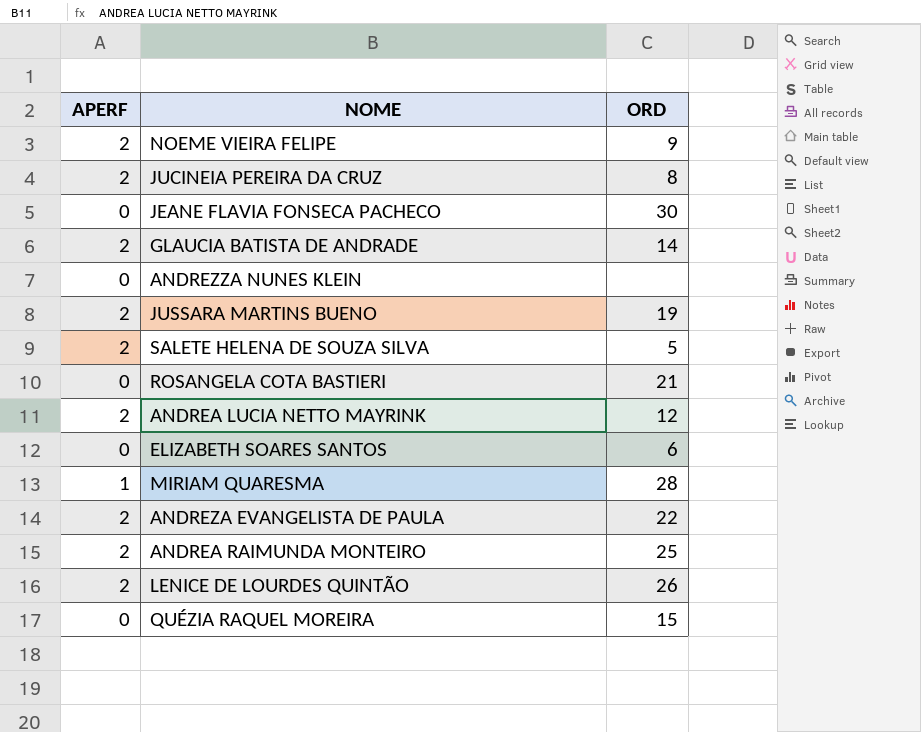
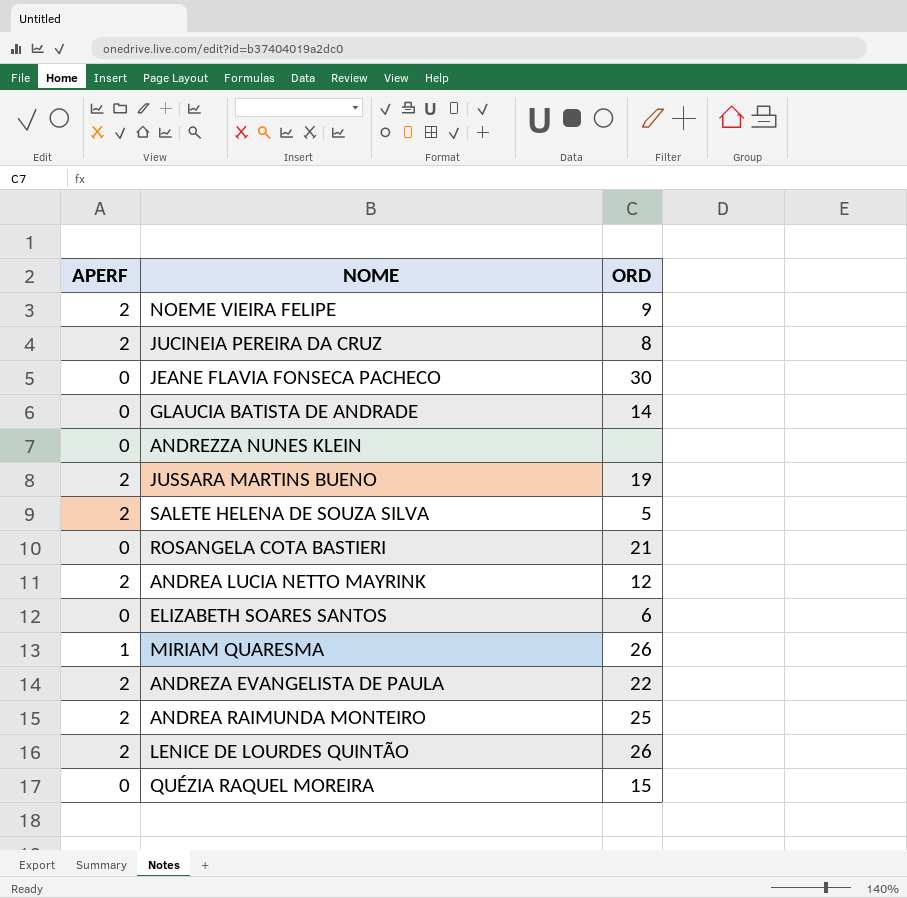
GLAUCIA BATISTA DE ANDRADE | APERF: 2 -> 0
MIRIAM QUARESMA | ORD: 28 -> 26

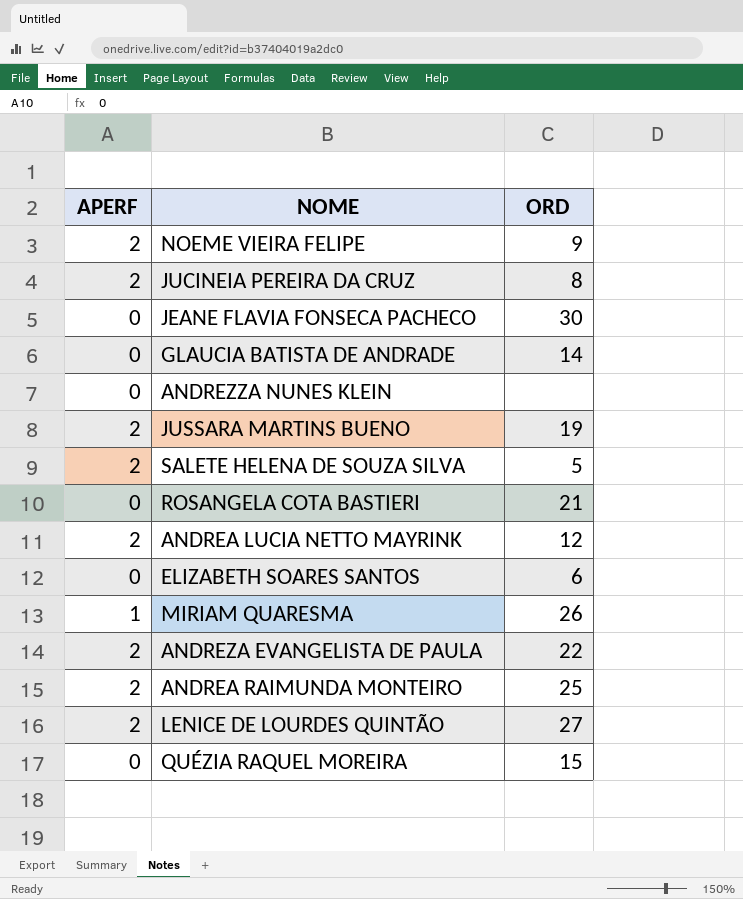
LENICE DE LOURDES QUINTÃO | ORD: 26 -> 27

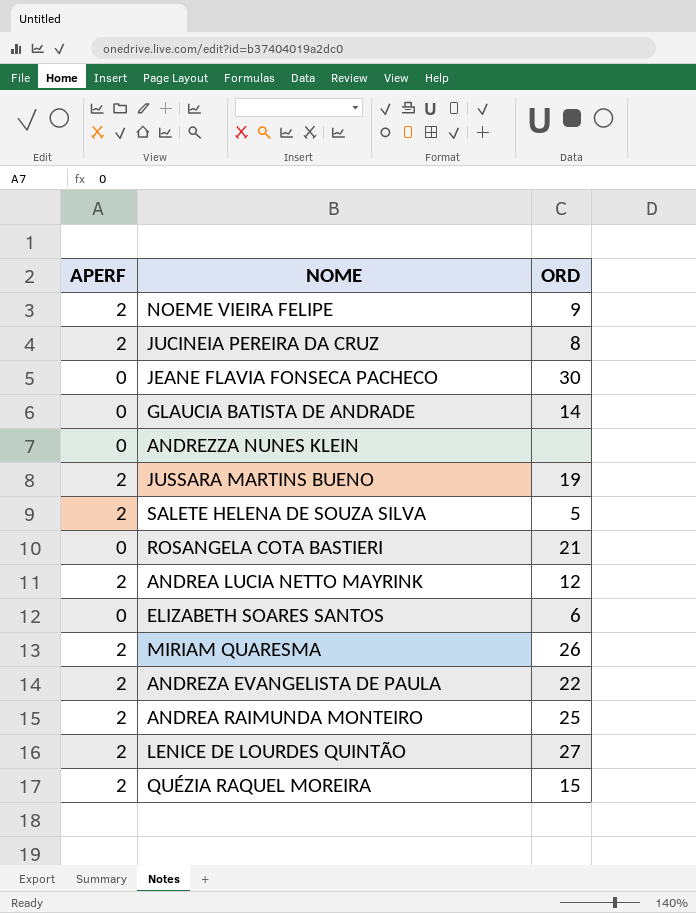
MIRIAM QUARESMA | APERF: 1 -> 2
QUÉZIA RAQUEL MOREIRA | APERF: 0 -> 2

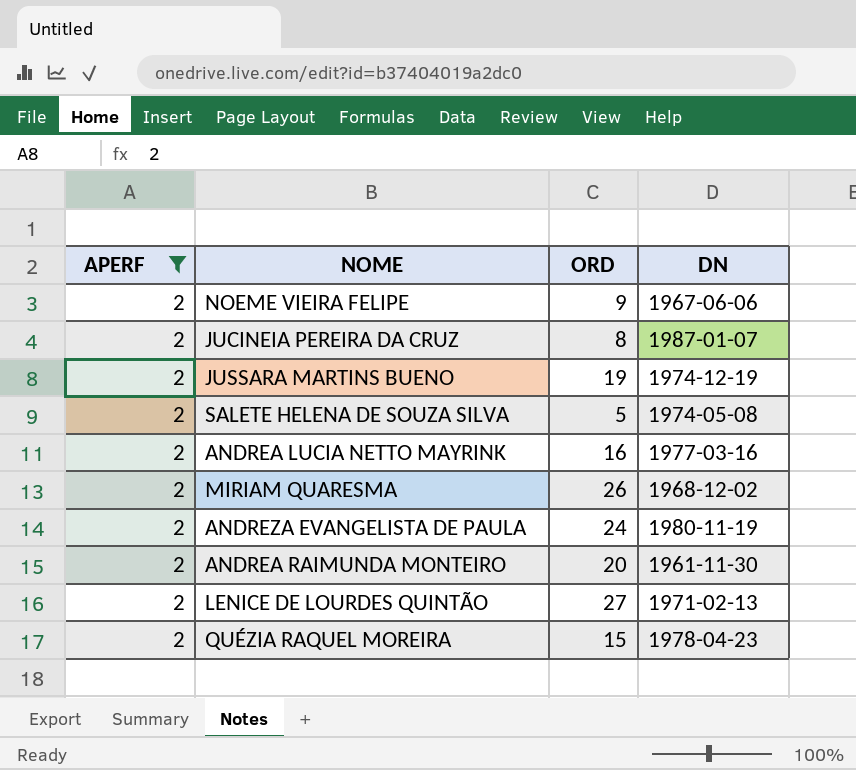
filter: none -> APERF = 2
column DN | position: none -> 4
ANDREA LUCIA NETTO MAYRINK | ORD: 12 -> 16
ANDREZA EVANGELISTA DE PAULA | ORD: 22 -> 24
ANDREA RAIMUNDA MONTEIRO | ORD: 25 -> 20

